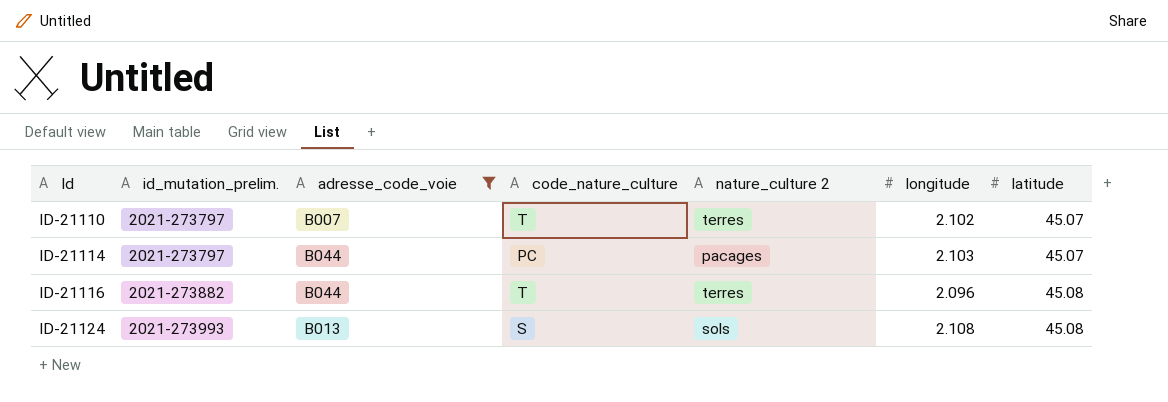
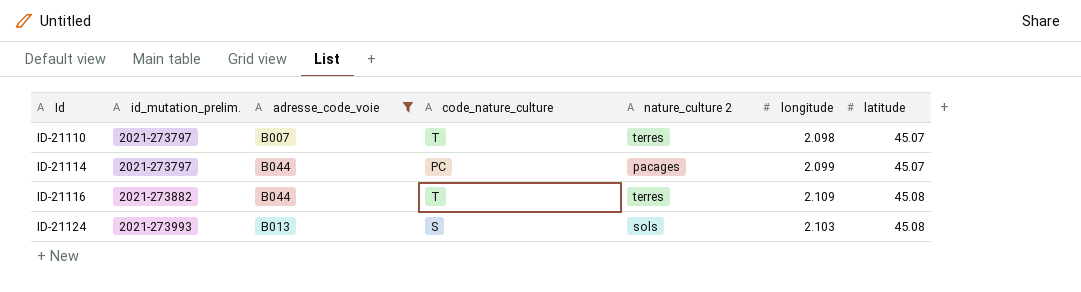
ID-21110 | longitude: 2.102 -> 2.098
ID-21114 | longitude: 2.103 -> 2.099
ID-21116 | longitude: 2.096 -> 2.109
ID-21124 | longitude: 2.108 -> 2.103

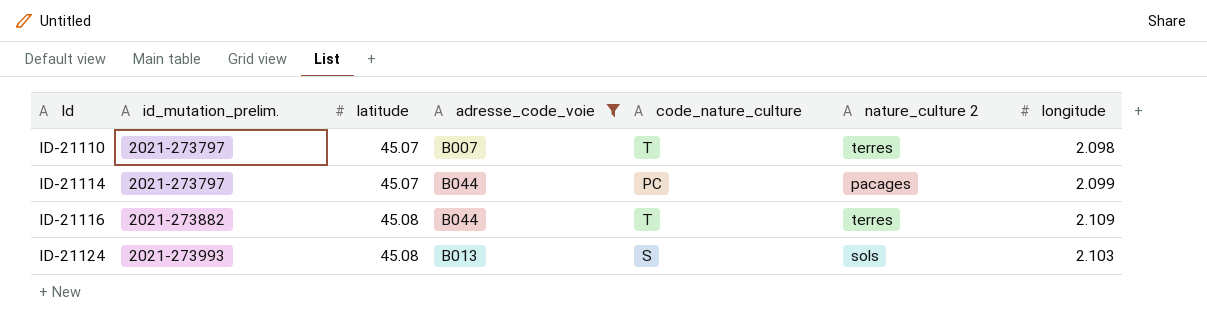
column latitude | position: 7 -> 3

